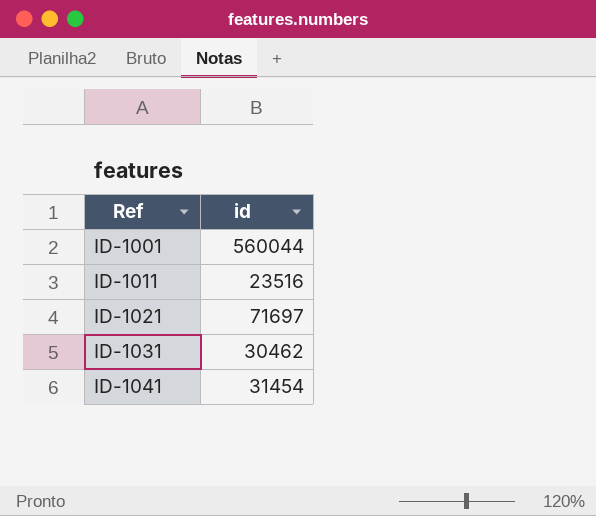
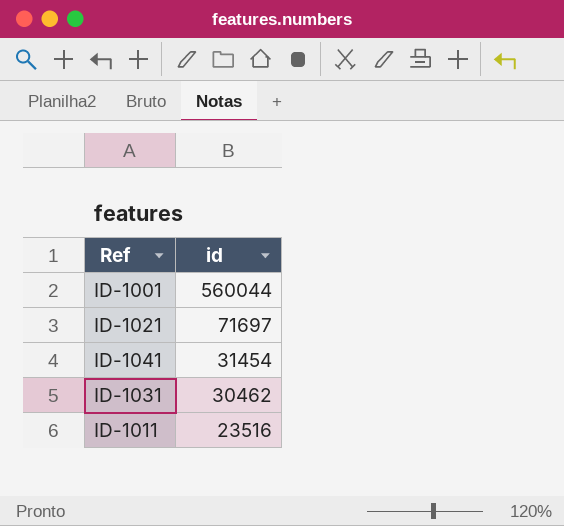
row order: Ref ascending -> id descending

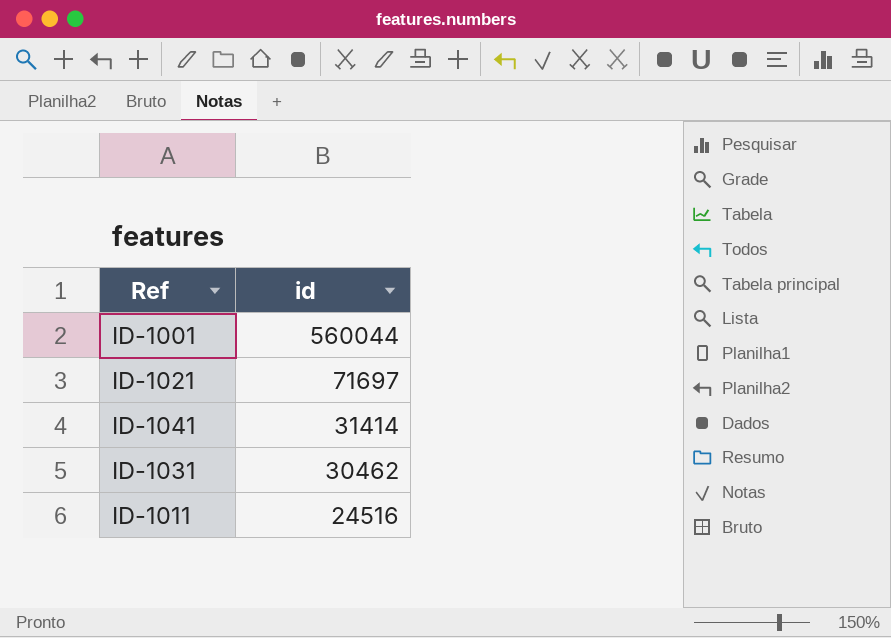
ID-1041 | id: 31454 -> 31414
ID-1011 | id: 23516 -> 24516

